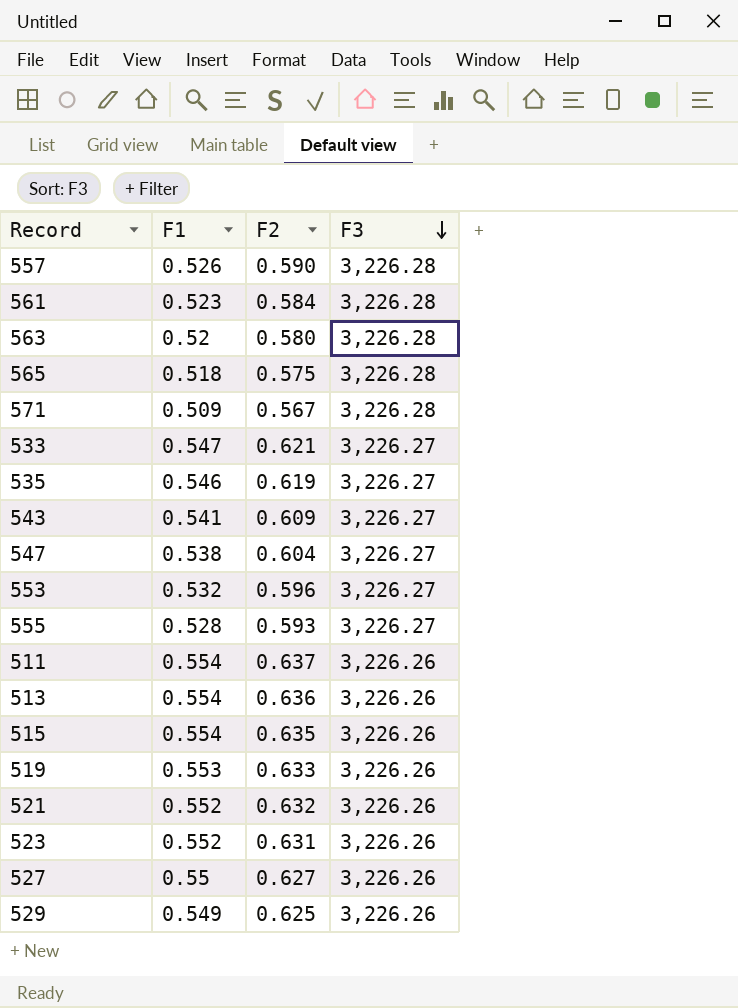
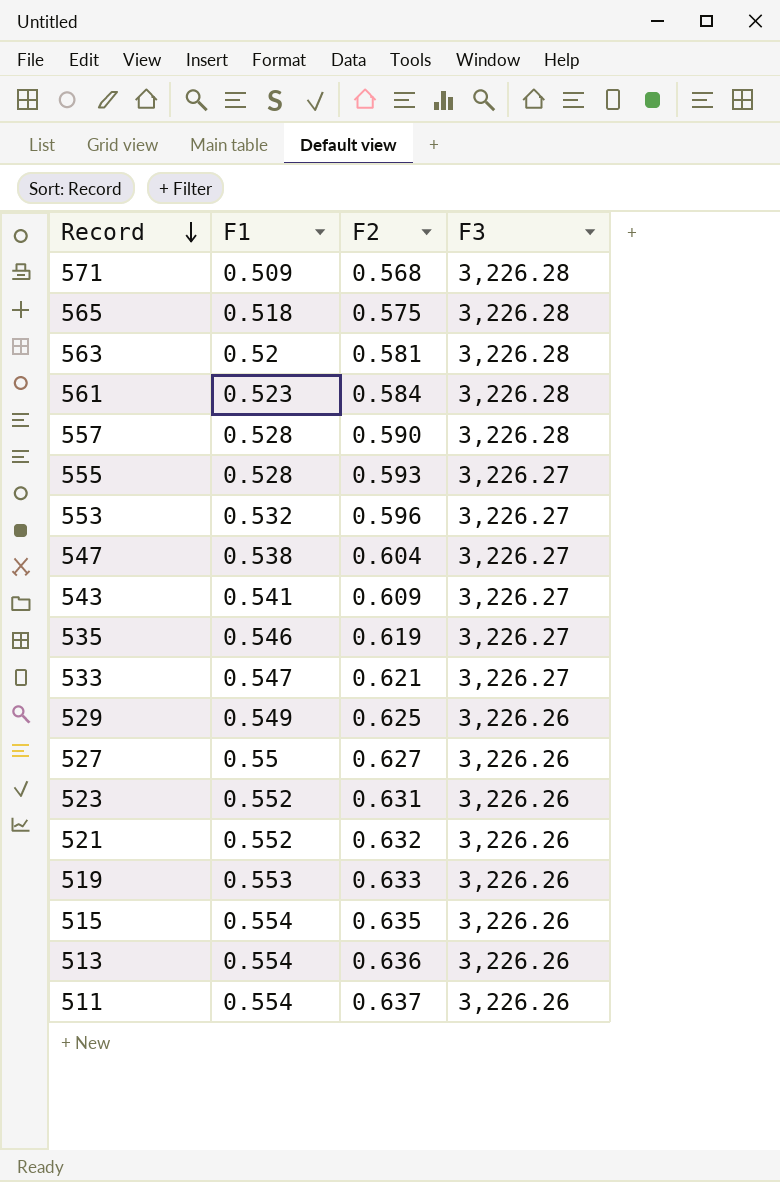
row order: F3 descending -> Record descending
571 | F2: 0.567 -> 0.568
563 | F2: 0.580 -> 0.581
557 | F1: 0.526 -> 0.528

